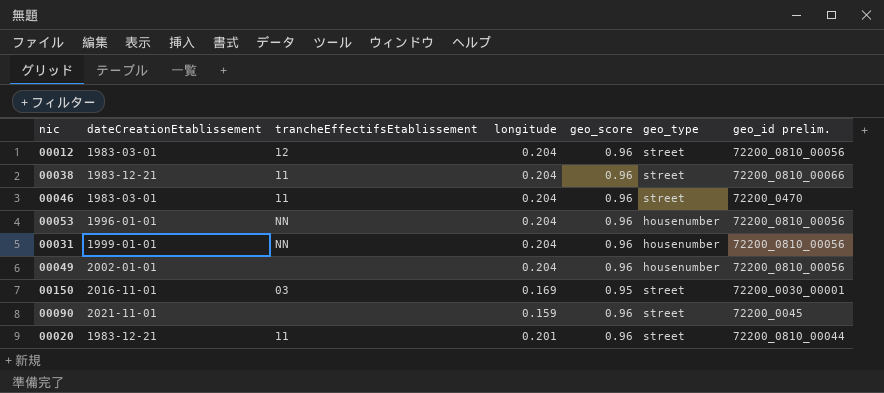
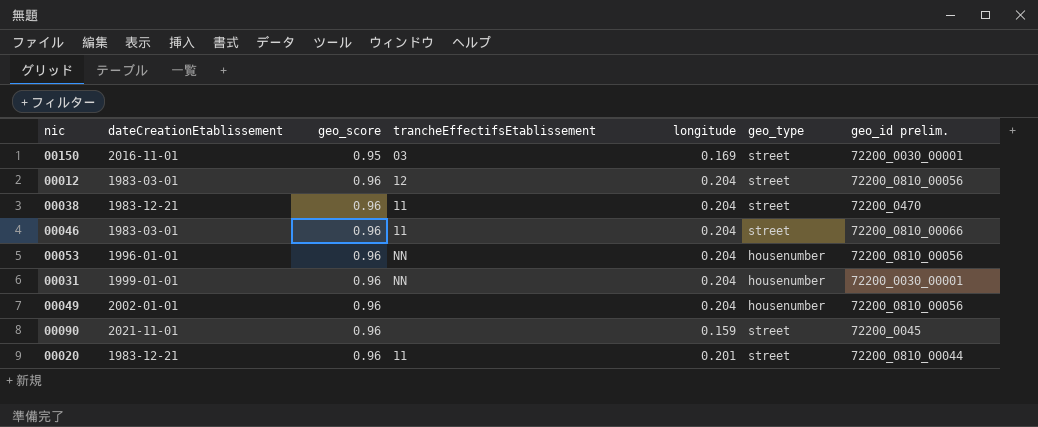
row order: none -> geo_score ascending
column geo_score | position: 5 -> 3
00038 | geo_id prelim.: 72200_0810_00066 -> 72200_0470
00046 | geo_id prelim.: 72200_0470 -> 72200_0810_00066
00031 | geo_id prelim.: 72200_0810_00056 -> 72200_0030_00001

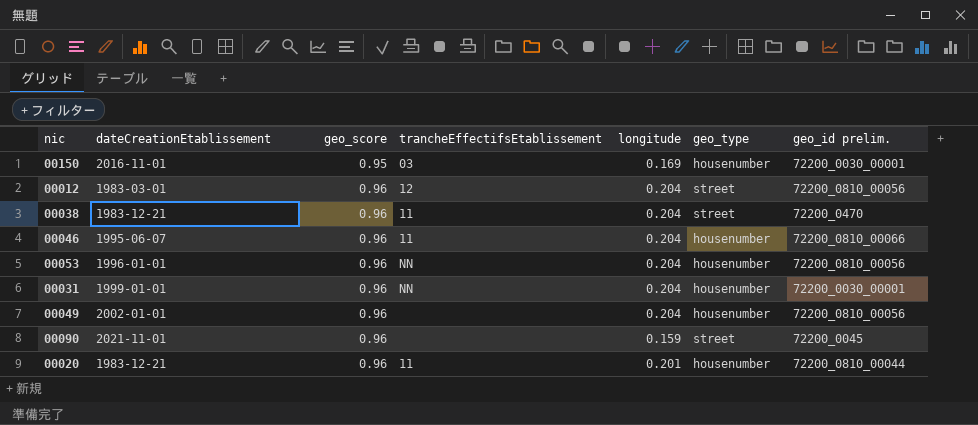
00150 | geo_type: street -> housenumber
00046 | dateCreationEtablissement: 1983-03-01 -> 1995-06-07
00046 | geo_type: street -> housenumber
00020 | geo_type: street -> housenumber

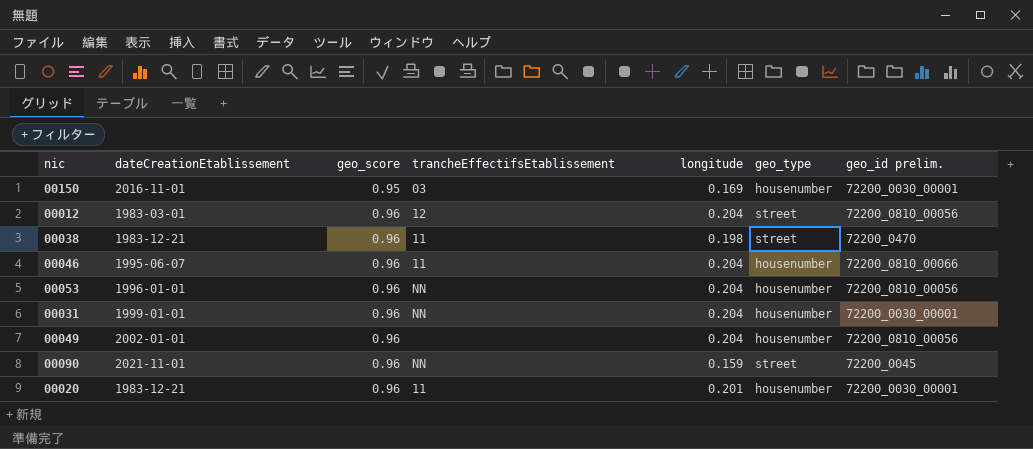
00038 | longitude: 0.204 -> 0.198
00090 | trancheEffectifsEtablissement: none -> NN
00020 | geo_id prelim.: 72200_0810_00044 -> 72200_0030_00001

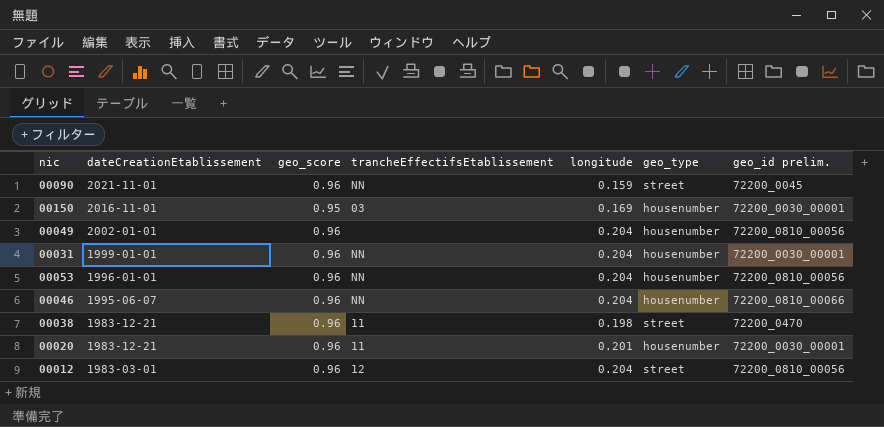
row order: geo_score ascending -> dateCreationEtablissement descending
00046 | trancheEffectifsEtablissement: 11 -> NN

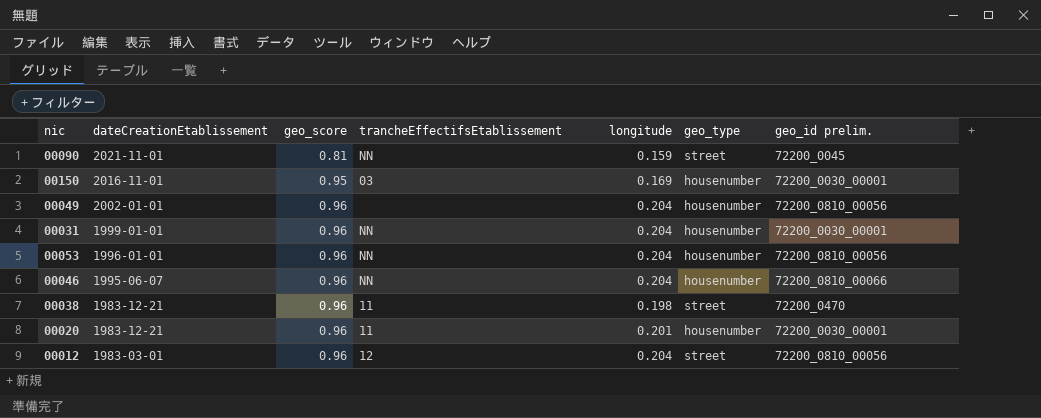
00090 | geo_score: 0.96 -> 0.81

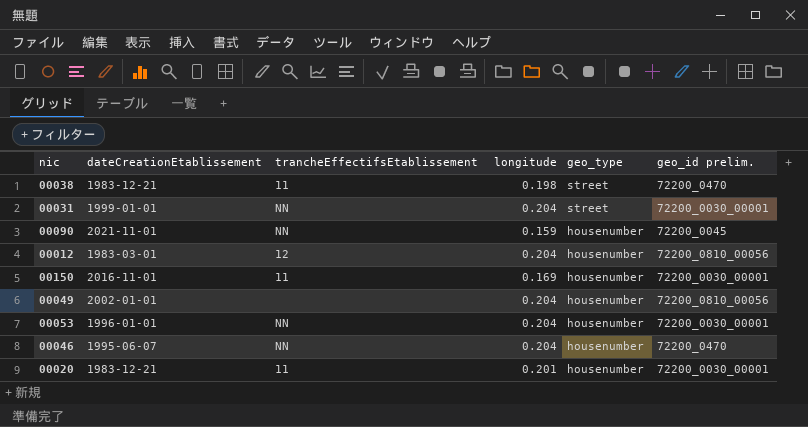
row order: dateCreationEtablissement descending -> geo_type descending
column geo_score | position: 3 -> none
00031 | geo_type: housenumber -> street
00090 | geo_type: street -> housenumber
00012 | geo_type: street -> housenumber
00150 | trancheEffectifsEtablissement: 03 -> 11
00053 | geo_id prelim.: 72200_0810_00056 -> 72200_0030_00001
00046 | geo_id prelim.: 72200_0810_00066 -> 72200_0470

